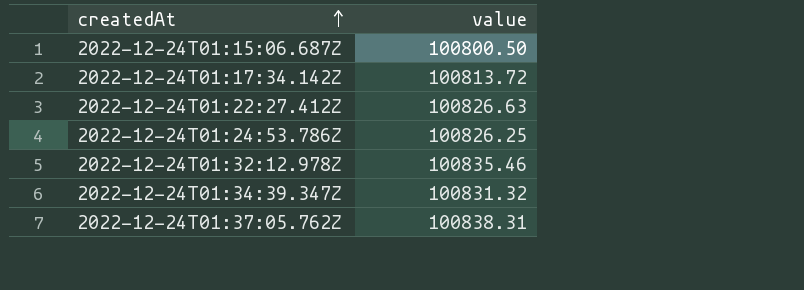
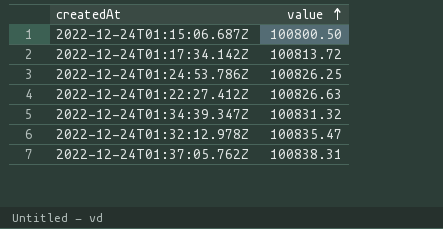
row order: createdAt ascending -> value ascending
2022-12-24T01:32:12.978Z | value: 100835.46 -> 100835.47

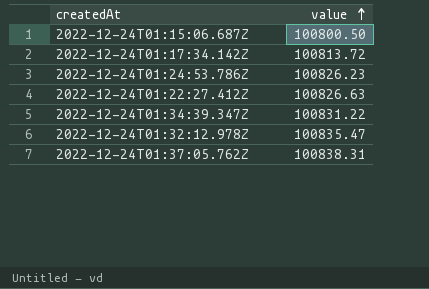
2022-12-24T01:24:53.786Z | value: 100826.25 -> 100826.23
2022-12-24T01:34:39.347Z | value: 100831.32 -> 100831.22

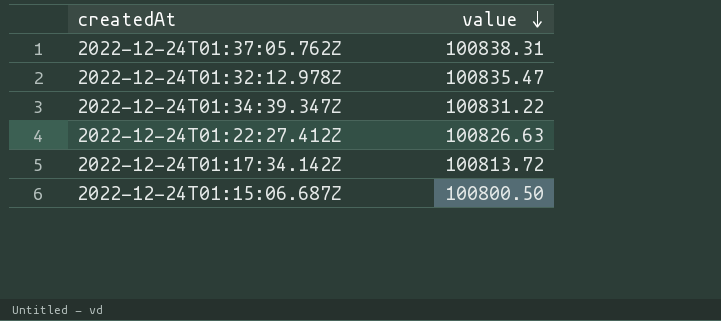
row order: value ascending -> value descending
row 2022-12-24T01:24:53.786Z: 100826.23 -> none

